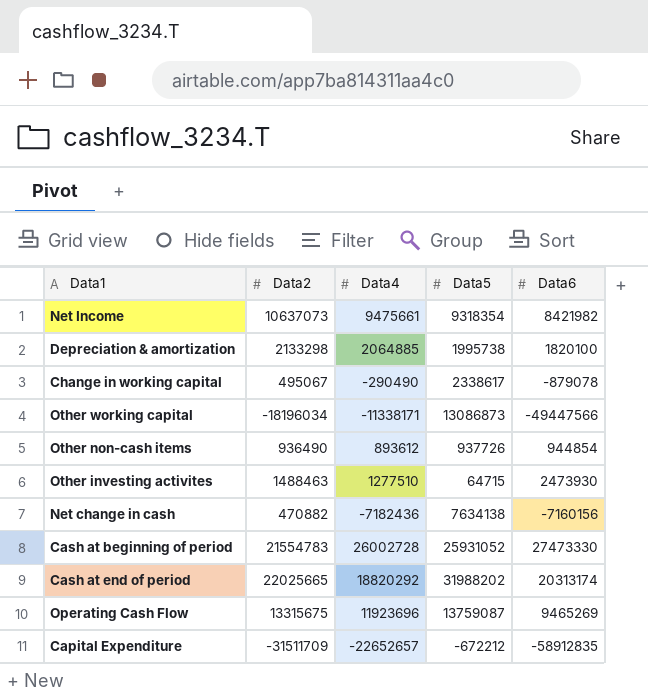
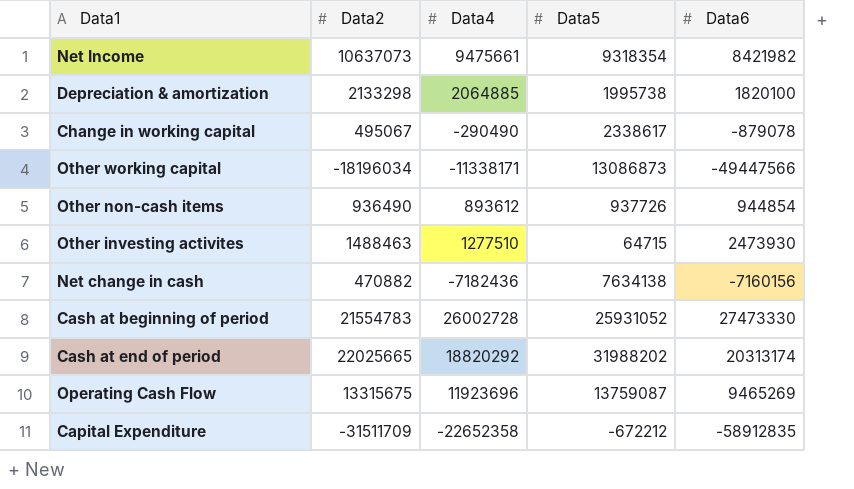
Capital Expenditure | Data4: -22652657 -> -22652358

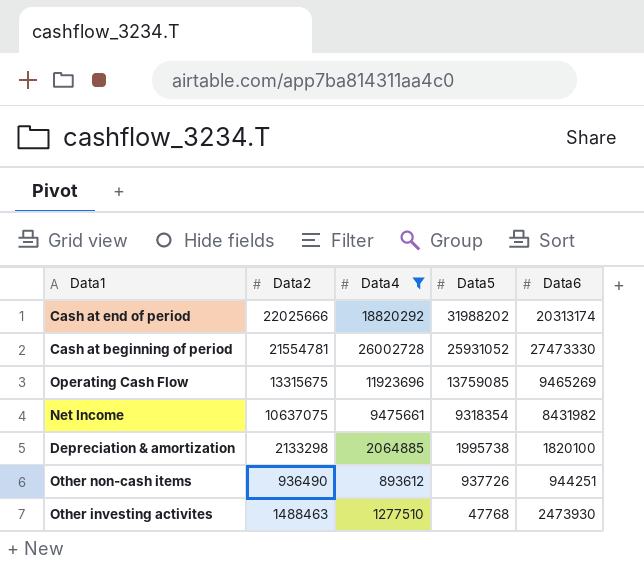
filter: none -> Data4 >= 893612
row order: none -> Data5 descending
Cash at end of period | Data2: 22025665 -> 22025666
Cash at beginning of period | Data2: 21554783 -> 21554781
Operating Cash Flow | Data5: 13759087 -> 13759085
Net Income | Data2: 10637073 -> 10637075
Net Income | Data6: 8421982 -> 8431982
Other non-cash items | Data6: 944854 -> 944251
Other investing activites | Data5: 64715 -> 47768

